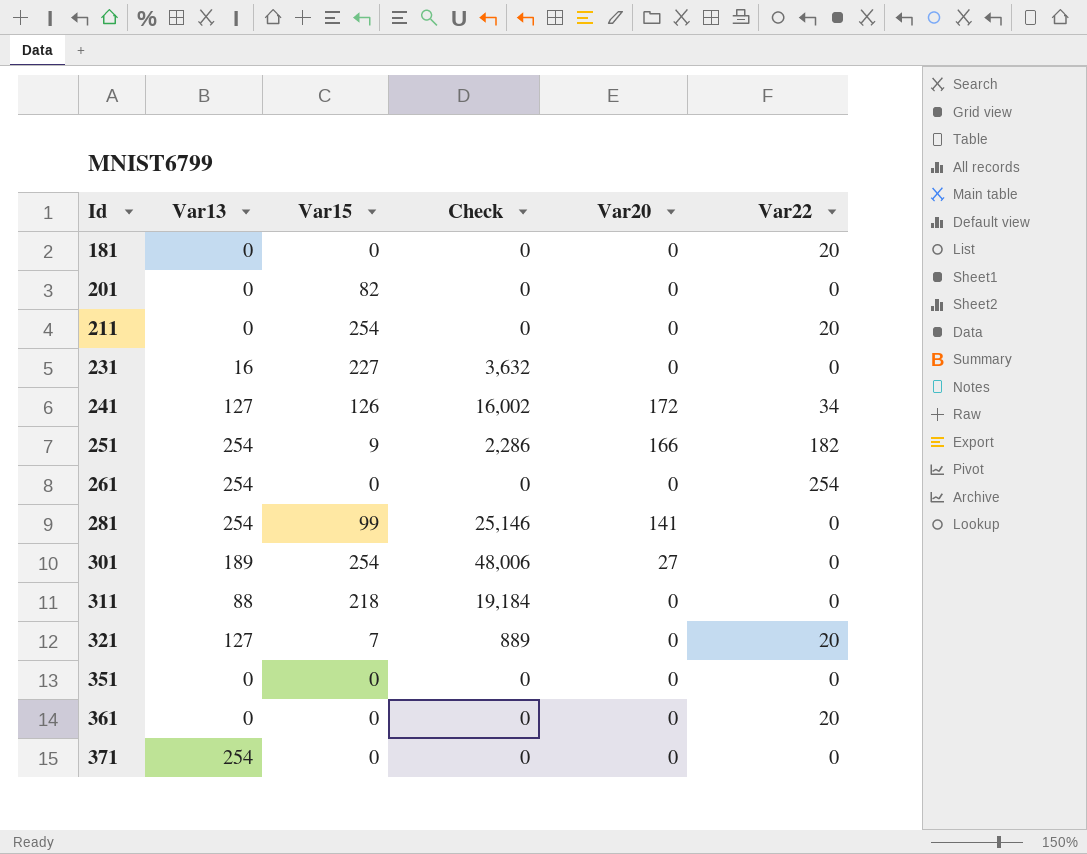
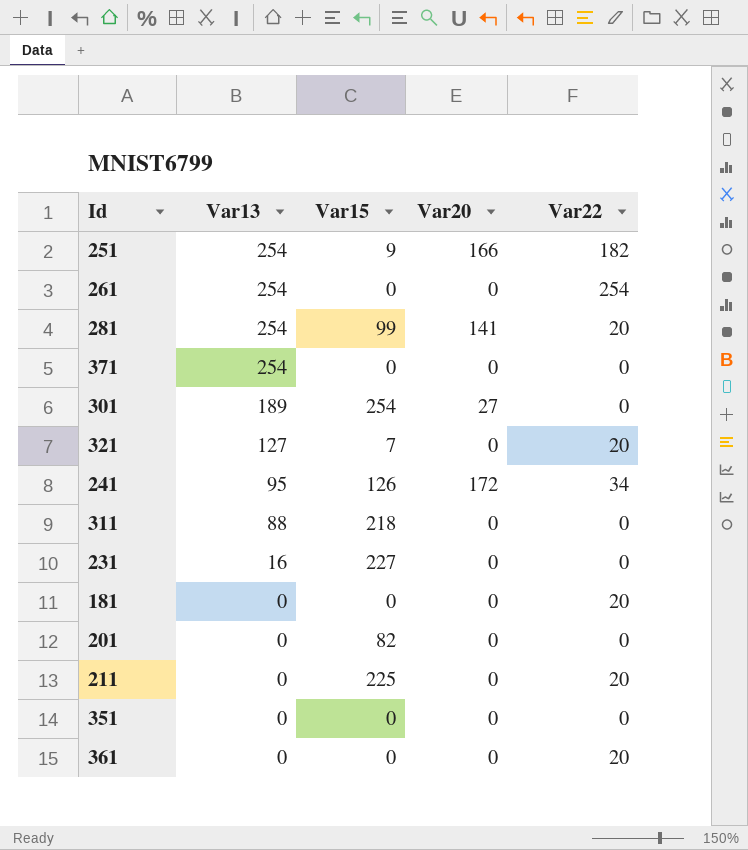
row order: Id ascending -> Var13 descending
column Check | formula: [Var13] * [Var15] -> none
281 | Var22: 0 -> 20
241 | Var13: 127 -> 95
211 | Var15: 254 -> 225

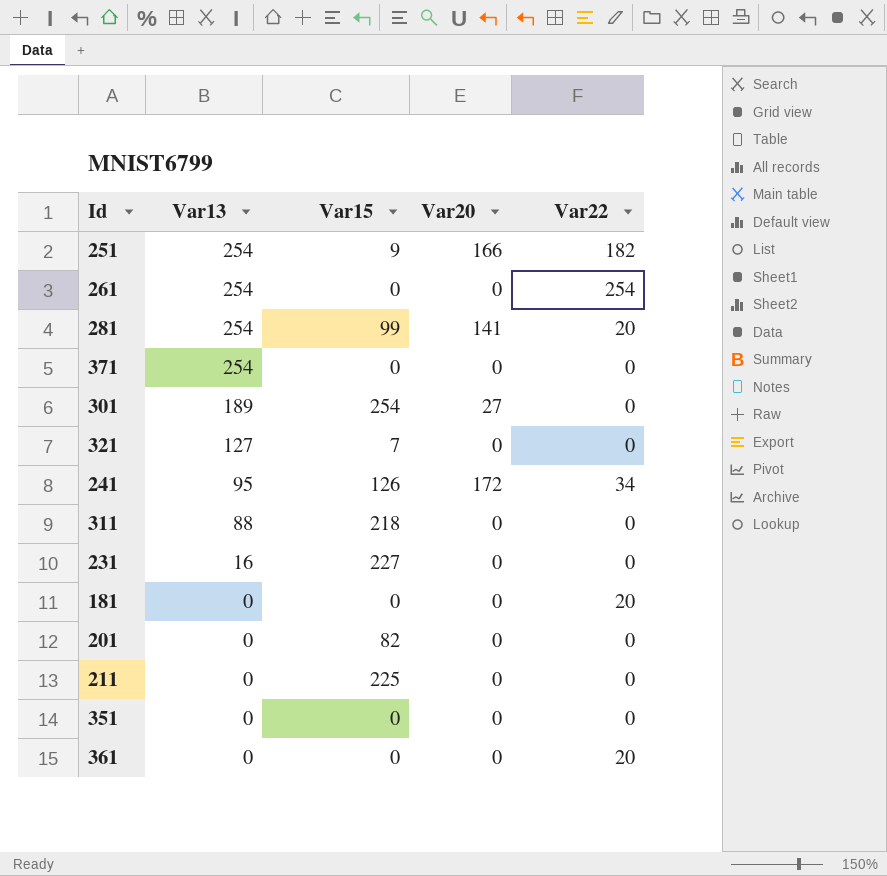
321 | Var22: 20 -> 0
211 | Var22: 20 -> 0

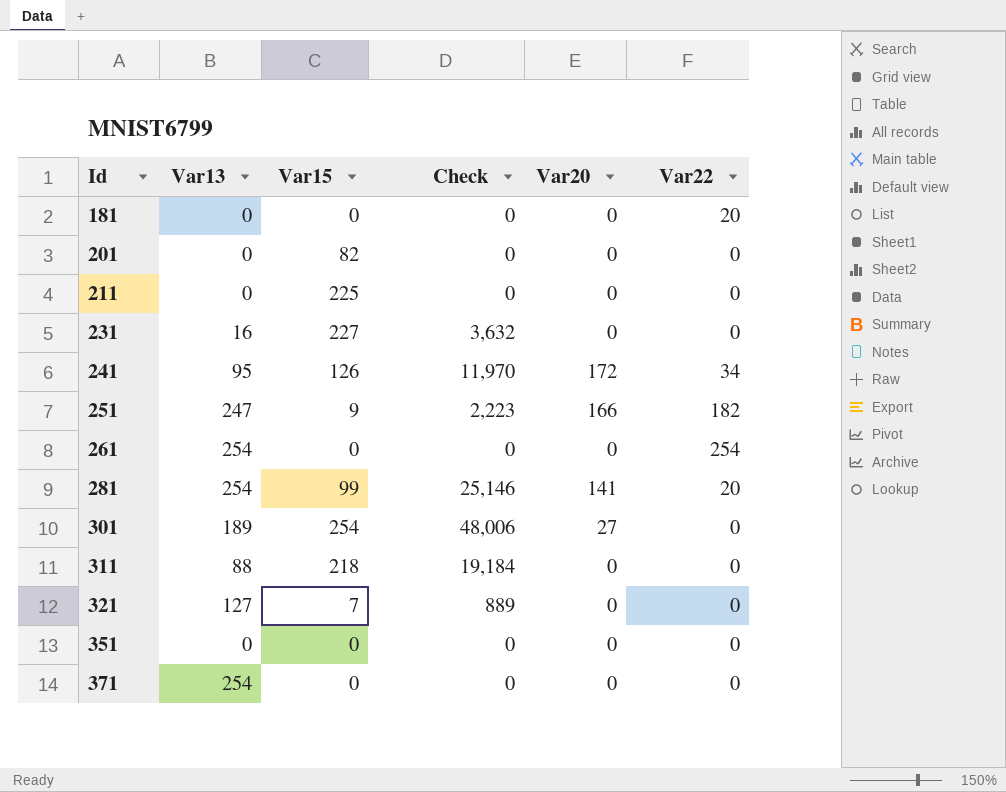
row order: Var13 descending -> Id ascending
column Check | formula: none -> [Var13] * [Var15]
row 361: 0 | 0 | 0 | 20 -> none
251 | Var13: 254 -> 247

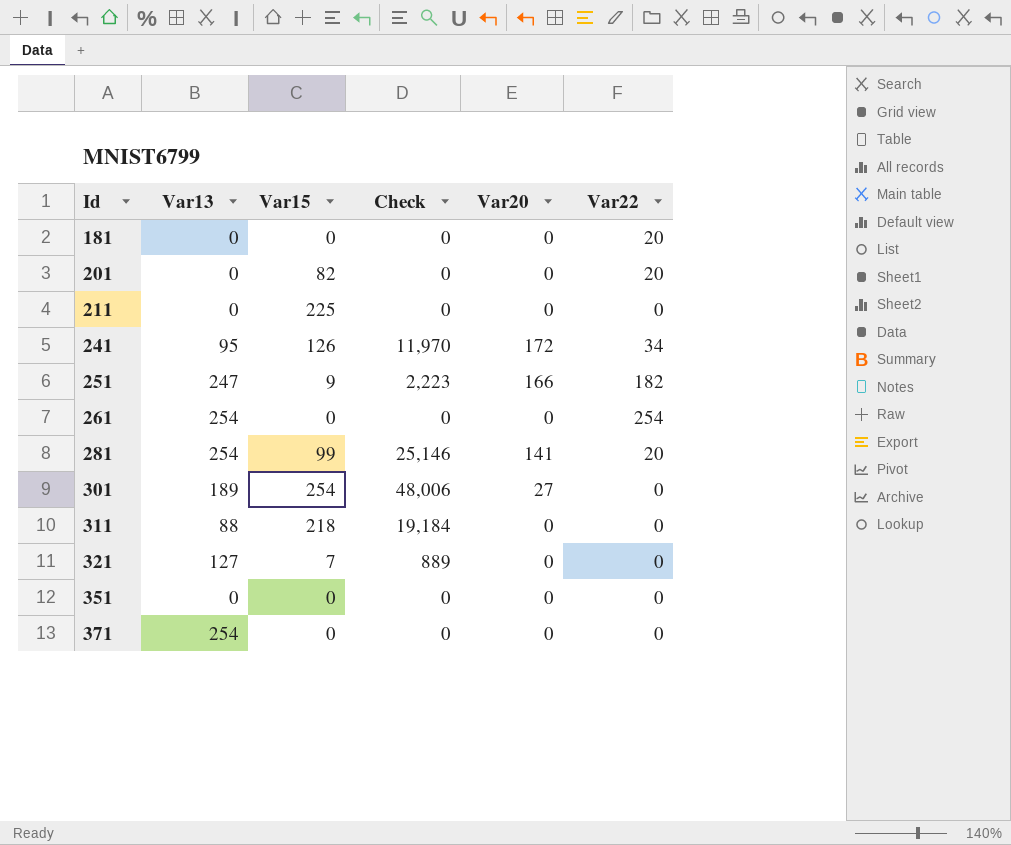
row 231: 16 | 227 | 3,632 | 0 | 0 -> none
201 | Var22: 0 -> 20

